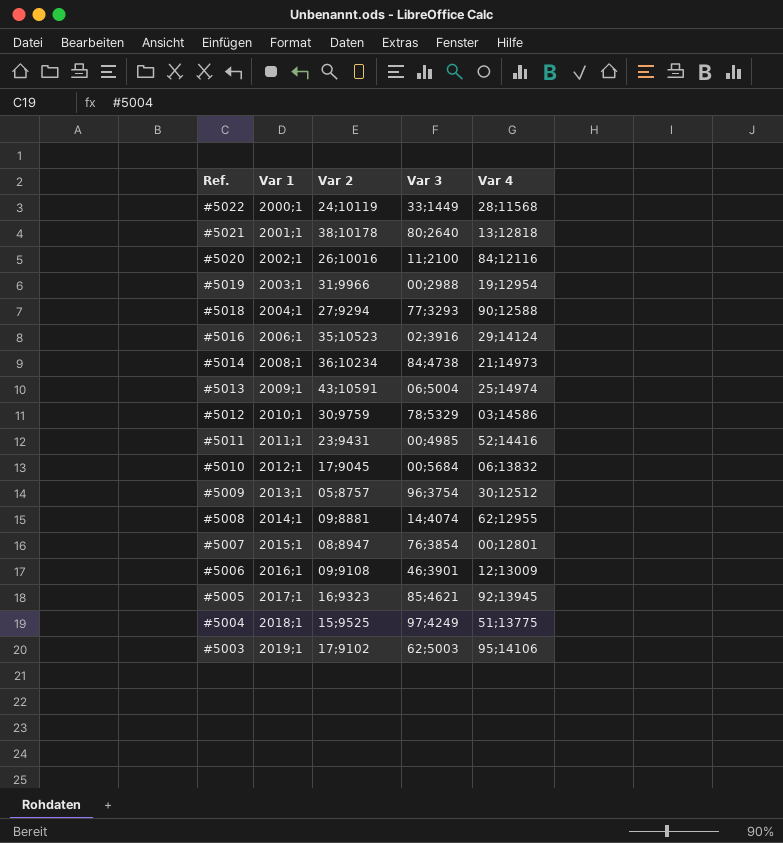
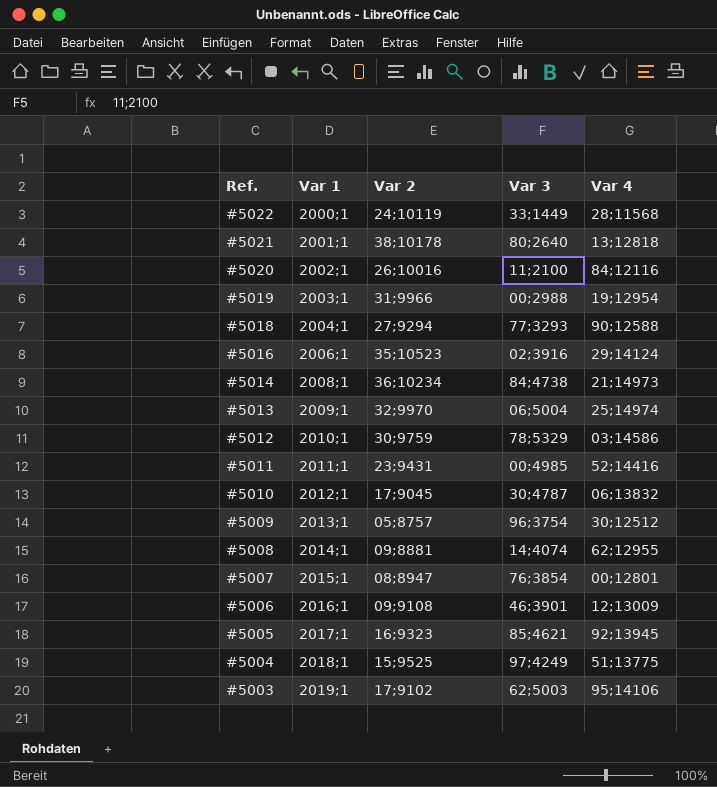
#5013 | Var 2: 43;10591 -> 32;9970
#5010 | Var 3: 00;5684 -> 30;4787

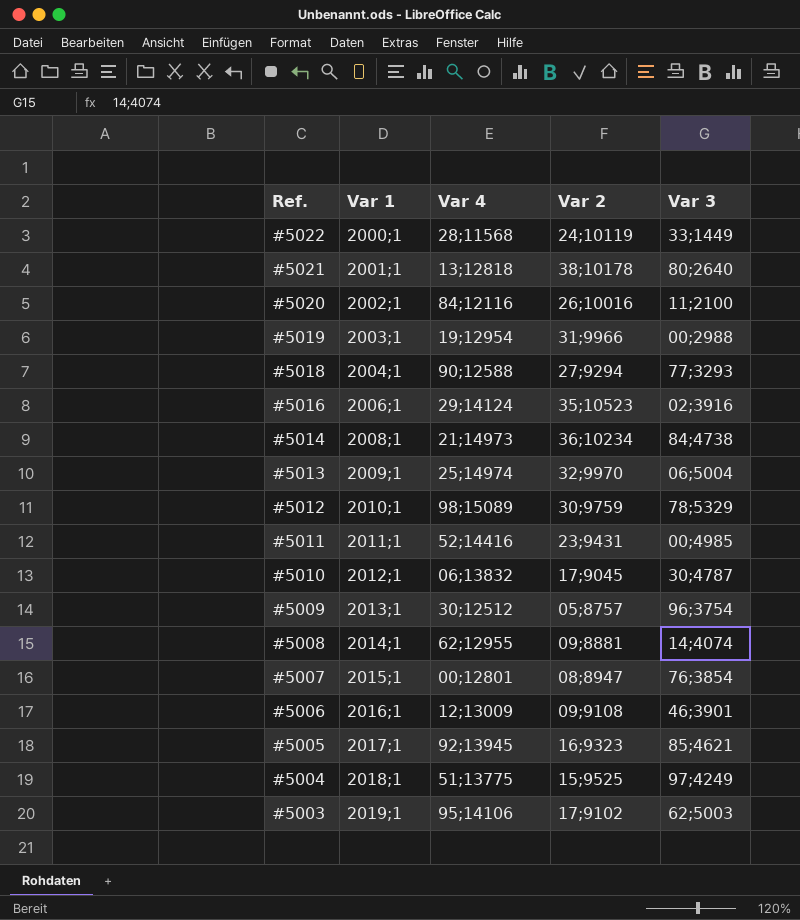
column Var 4 | position: 5 -> 3
#5012 | Var 4: 03;14586 -> 98;15089

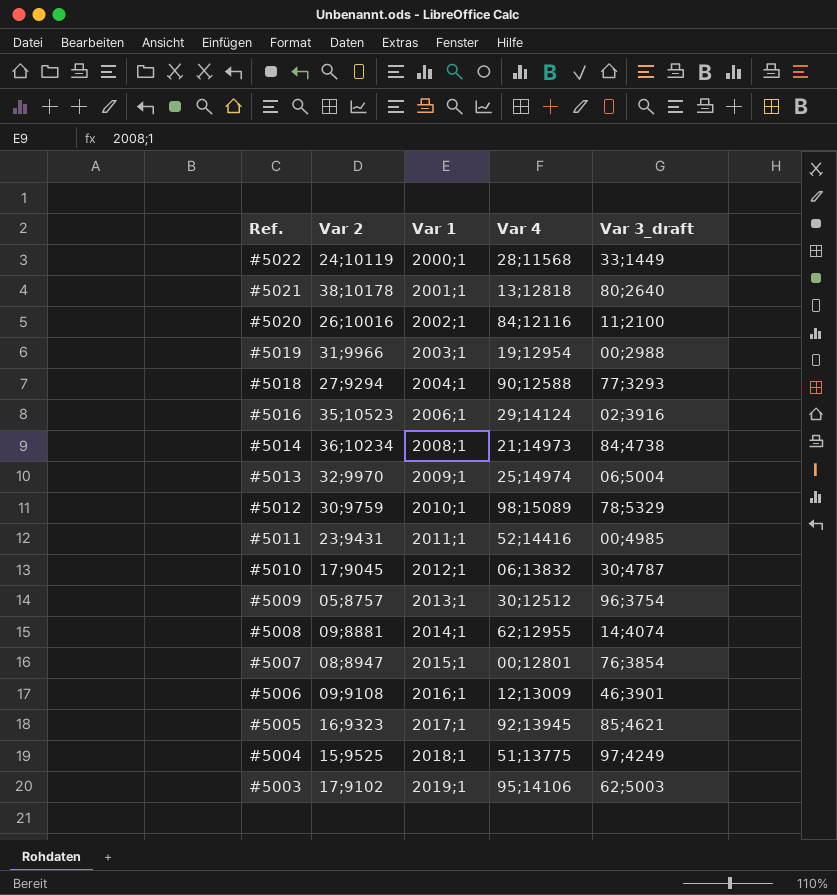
column Var 2 | position: 4 -> 2
column name: Var 3 -> Var 3_draft

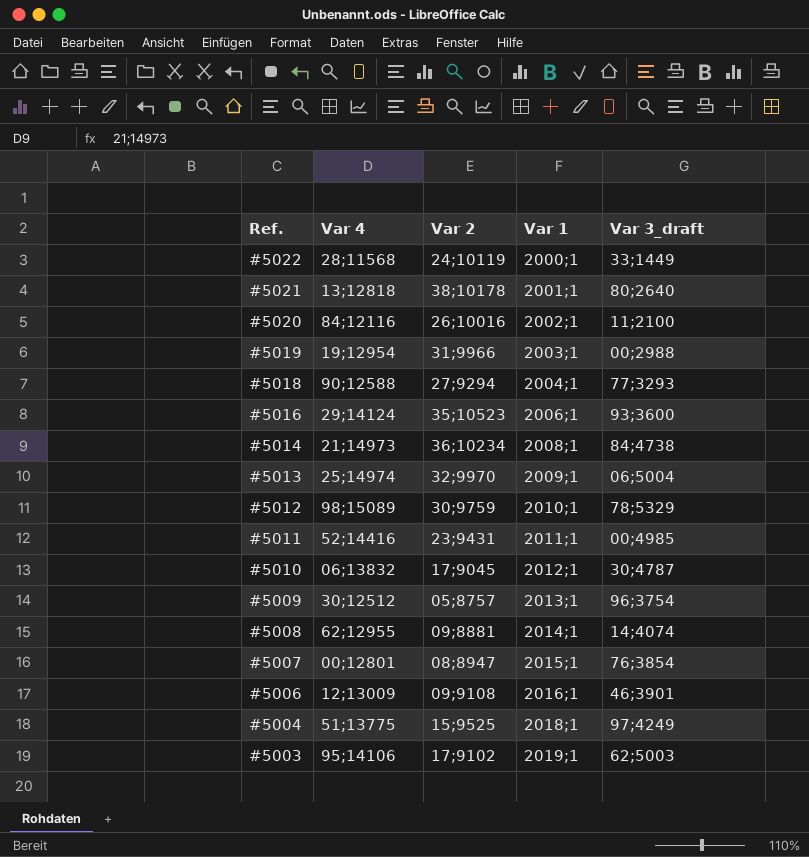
column Var 4 | position: 4 -> 2
row #5005: 16;9323 | 2017;1 | 92;13945 | 85;4621 -> none
#5016 | Var 3_draft: 02;3916 -> 93;3600

